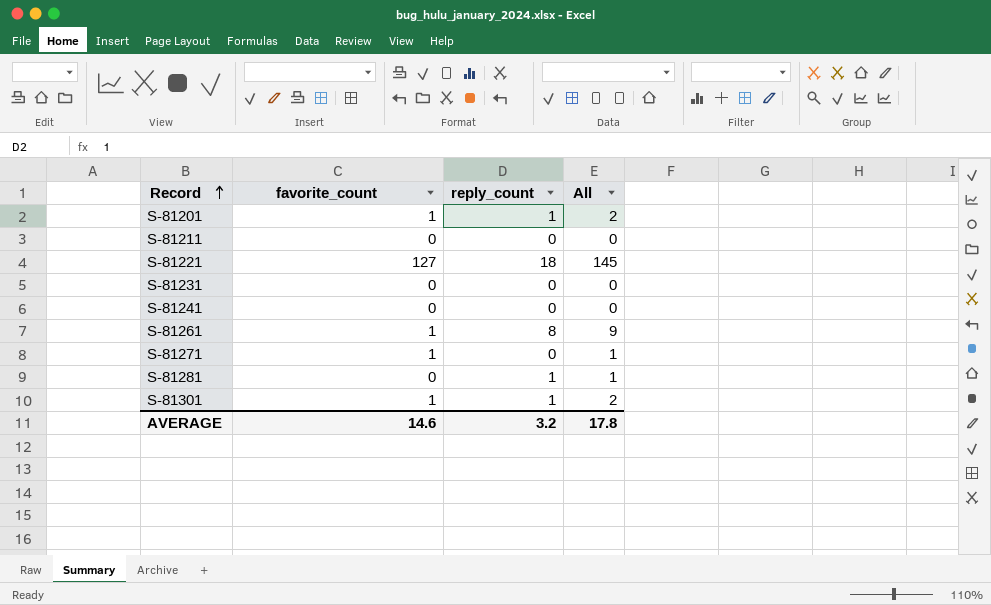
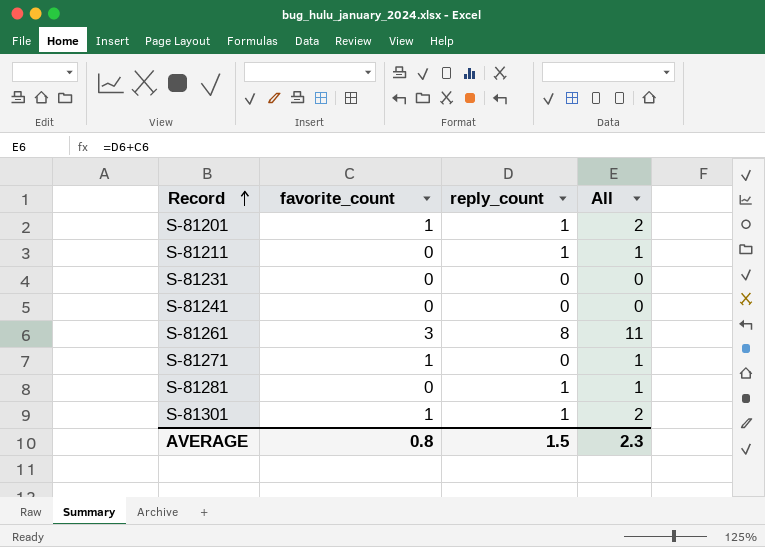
row S-81221: 127 | 18 | 145 -> none
S-81211 | reply_count: 0 -> 1
S-81211 | All: 0 -> 1
S-81261 | favorite_count: 1 -> 3
S-81261 | All: 9 -> 11
AVERAGE | favorite_count: 14.6 -> 0.8
AVERAGE | reply_count: 3.2 -> 1.5
AVERAGE | All: 17.8 -> 2.3

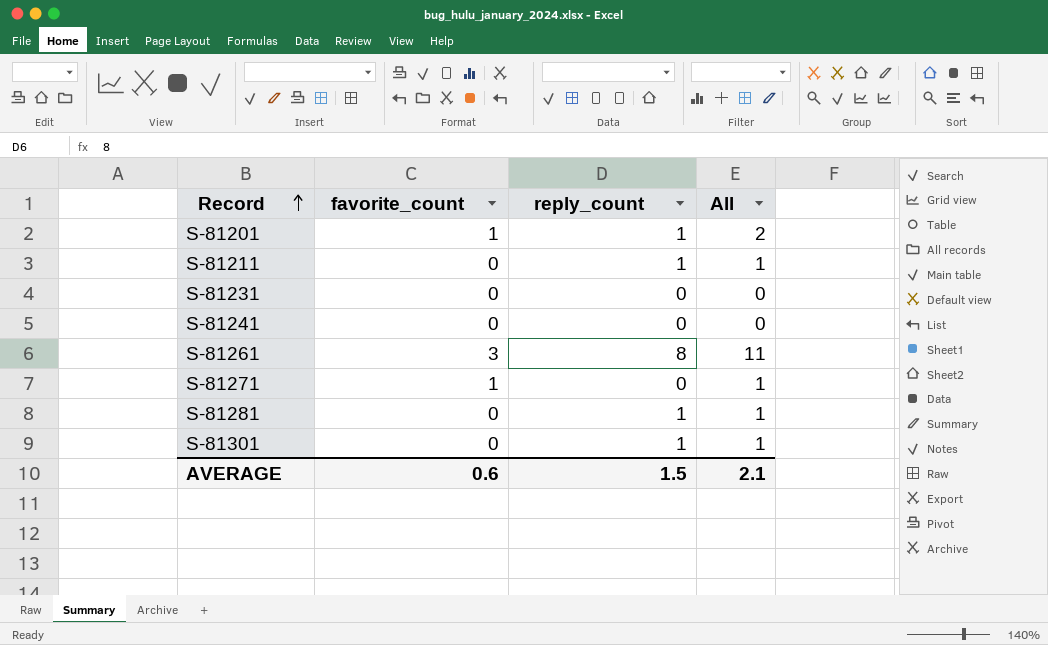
S-81301 | favorite_count: 1 -> 0
S-81301 | All: 2 -> 1
AVERAGE | favorite_count: 0.8 -> 0.6
AVERAGE | All: 2.3 -> 2.1

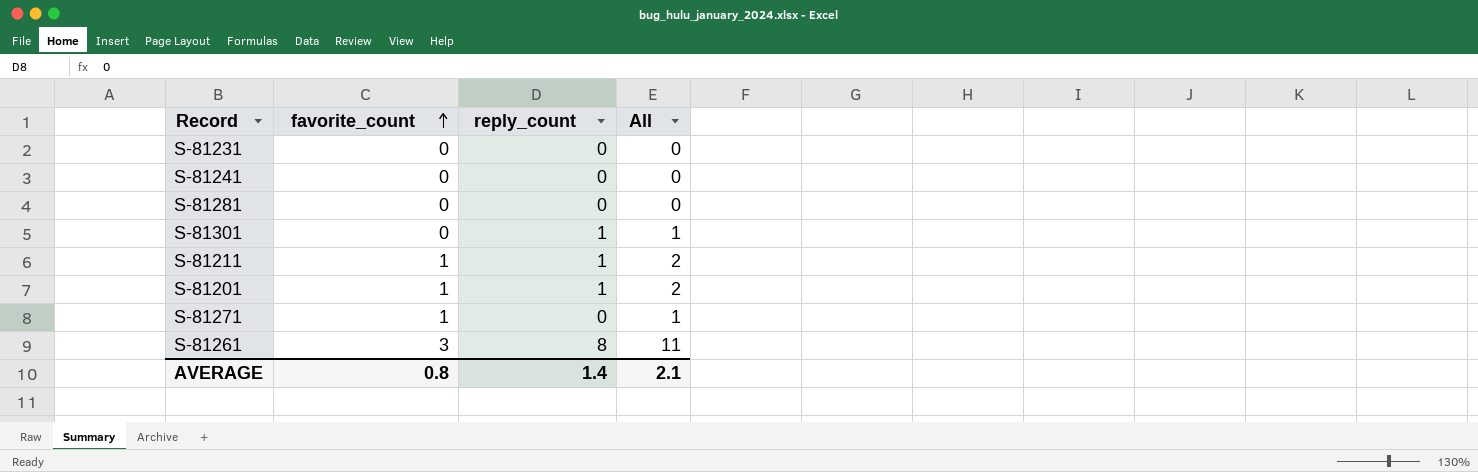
row order: Record ascending -> favorite_count ascending
S-81281 | reply_count: 1 -> 0
S-81281 | All: 1 -> 0
S-81211 | favorite_count: 0 -> 1
S-81211 | All: 1 -> 2
AVERAGE | favorite_count: 0.6 -> 0.8
AVERAGE | reply_count: 1.5 -> 1.4

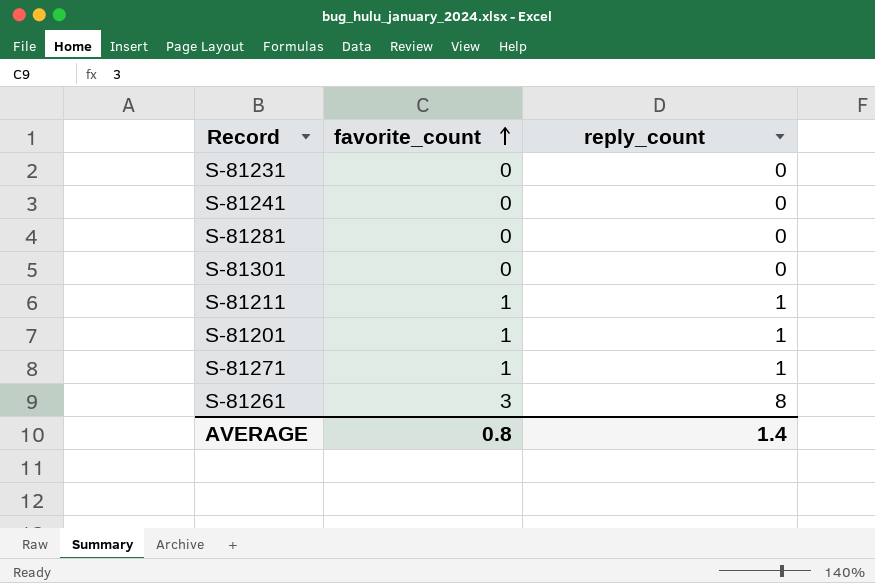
column All | formula: [favorite_count] + [reply_count] -> none
S-81301 | reply_count: 1 -> 0
S-81271 | reply_count: 0 -> 1

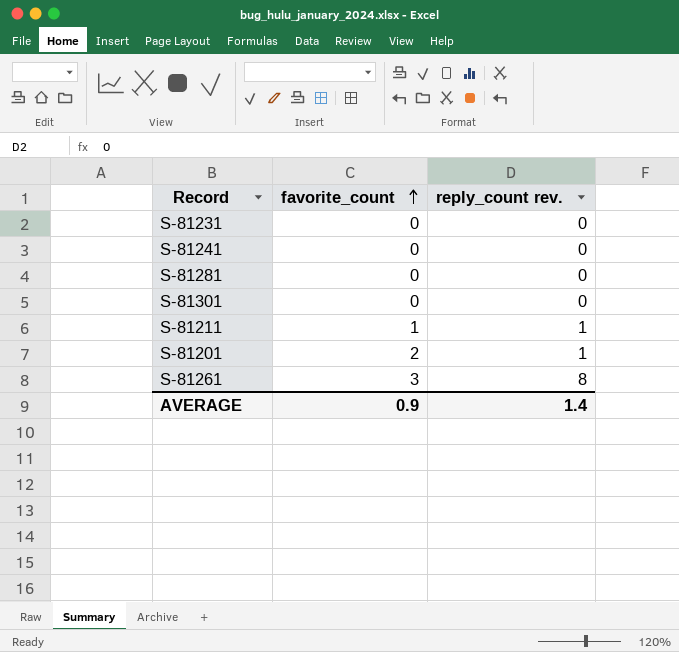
column name: reply_count -> reply_count rev.
row S-81271: 1 | 1 -> none
S-81201 | favorite_count: 1 -> 2
AVERAGE | favorite_count: 0.8 -> 0.9

